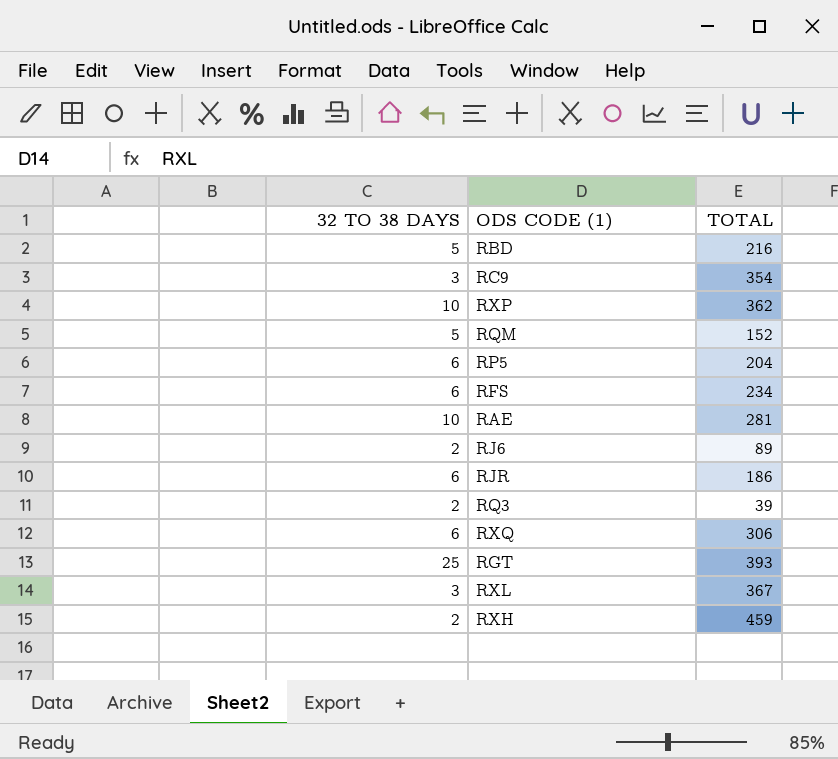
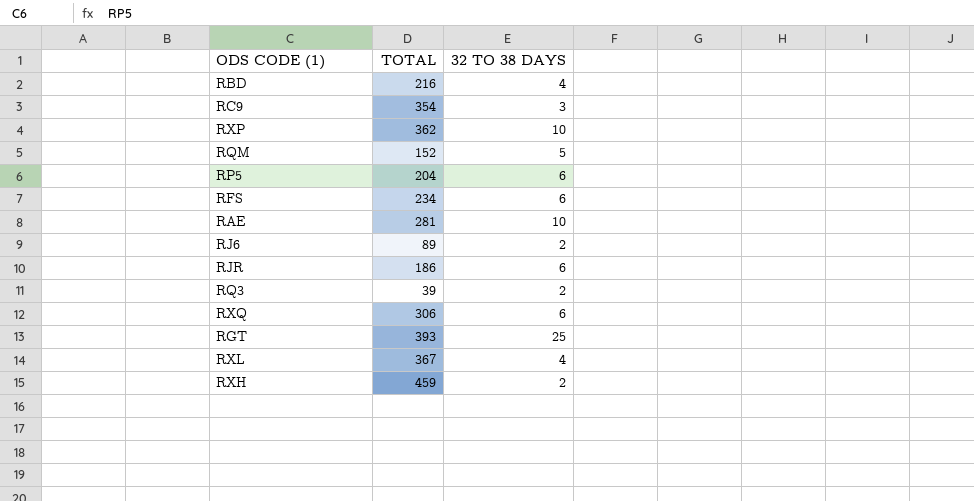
column 32 TO 38 DAYS | position: 1 -> 3
RBD | 32 TO 38 DAYS: 5 -> 4
RXL | 32 TO 38 DAYS: 3 -> 4

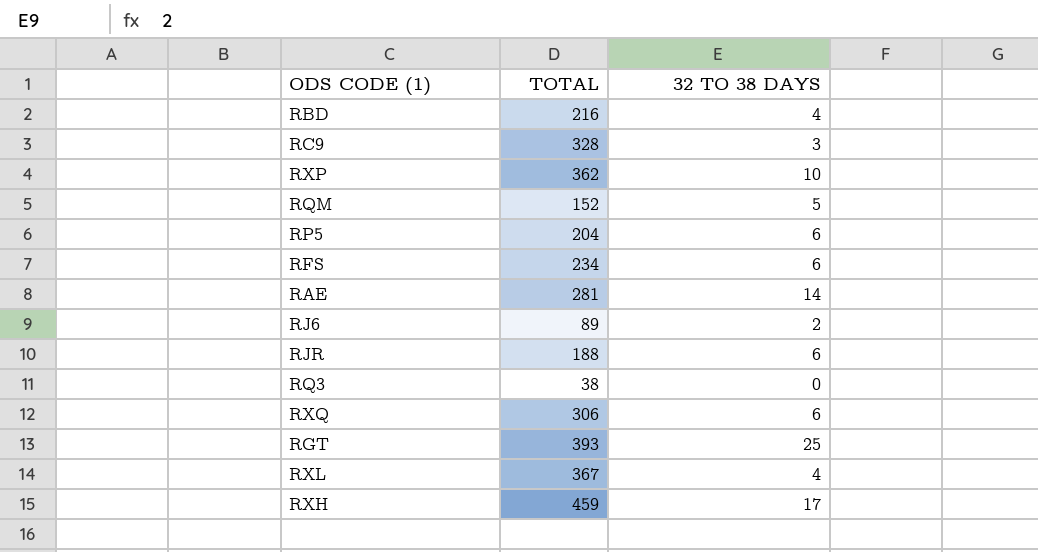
RC9 | TOTAL: 354 -> 328
RAE | 32 TO 38 DAYS: 10 -> 14
RJR | TOTAL: 186 -> 188
RQ3 | TOTAL: 39 -> 38
RQ3 | 32 TO 38 DAYS: 2 -> 0
RXH | 32 TO 38 DAYS: 2 -> 17

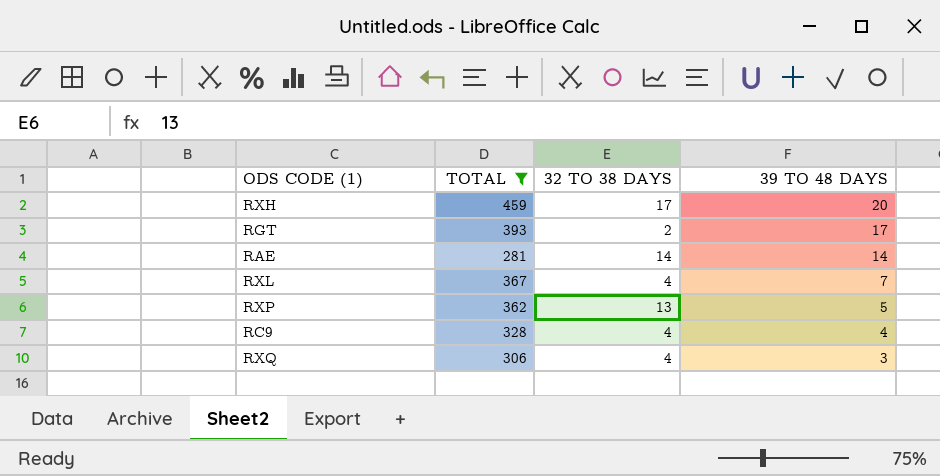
filter: none -> TOTAL >= 281
row order: none -> 39 TO 48 DAYS descending
column 39 TO 48 DAYS | position: none -> 4
RGT | 32 TO 38 DAYS: 25 -> 2
RXP | 32 TO 38 DAYS: 10 -> 13
RC9 | 32 TO 38 DAYS: 3 -> 4
RXQ | 32 TO 38 DAYS: 6 -> 4

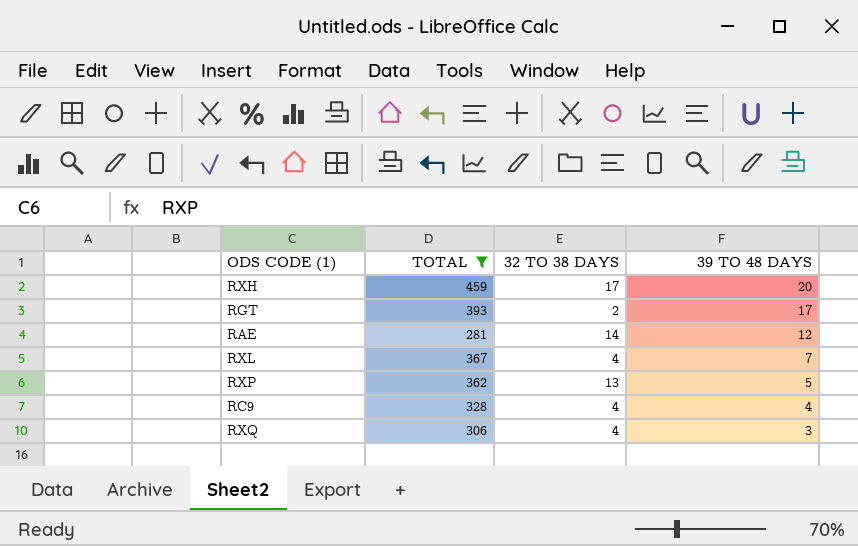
RAE | 39 TO 48 DAYS: 14 -> 12

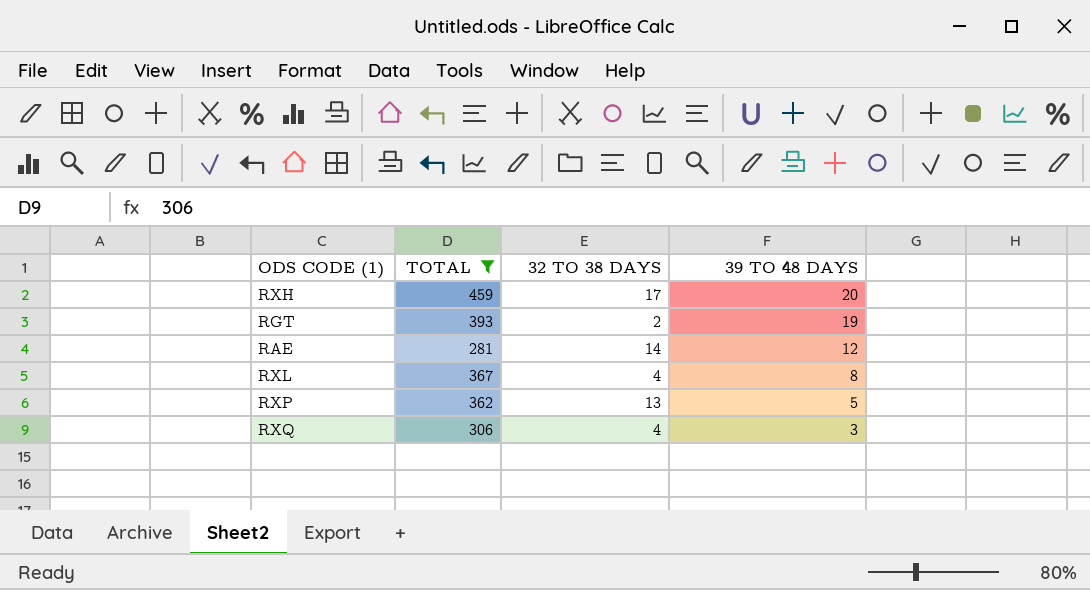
row RC9: 328 | 4 | 4 -> none
RGT | 39 TO 48 DAYS: 17 -> 19
RXL | 39 TO 48 DAYS: 7 -> 8

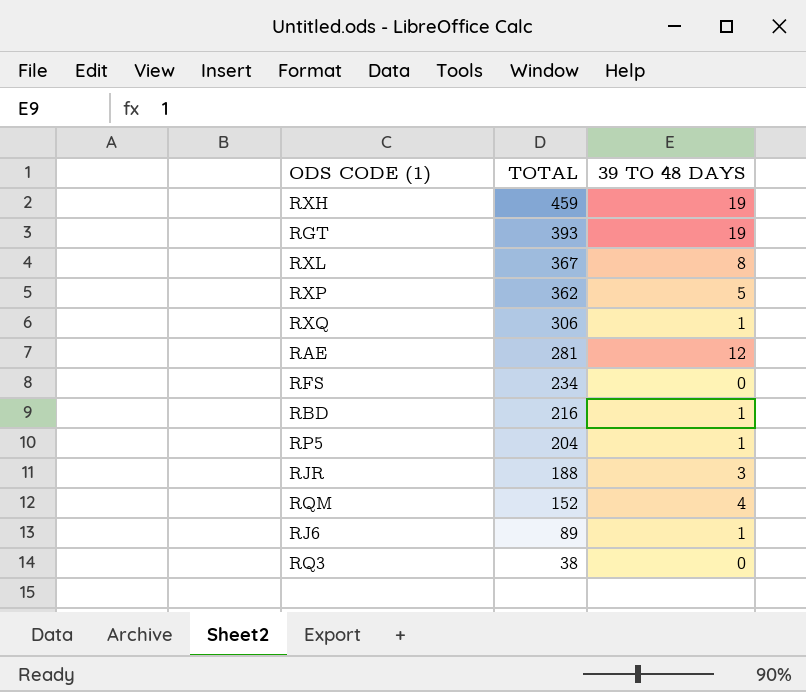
filter: TOTAL >= 281 -> none
row order: 39 TO 48 DAYS descending -> TOTAL descending
column 32 TO 38 DAYS | position: 3 -> none
RXH | 39 TO 48 DAYS: 20 -> 19
RXQ | 39 TO 48 DAYS: 3 -> 1

